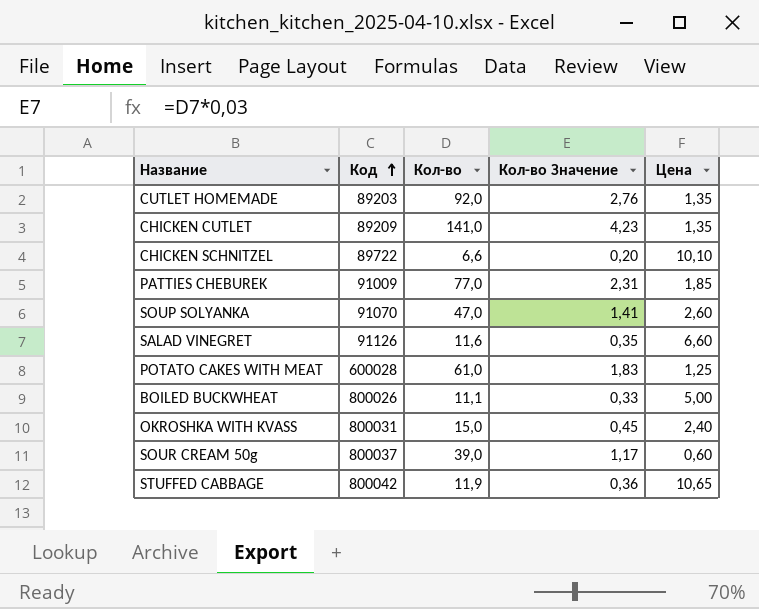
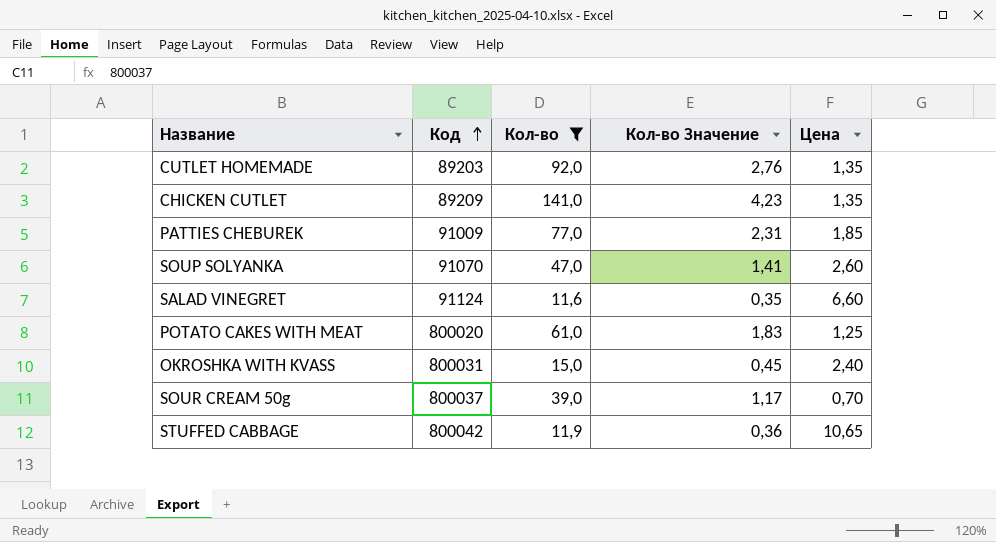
filter: none -> Кол-во >= 11,6
SALAD VINEGRET | Код: 91126 -> 91124
POTATO CAKES WITH MEAT | Код: 600028 -> 800020
SOUR CREAM 50g | Цена: 0,60 -> 0,70

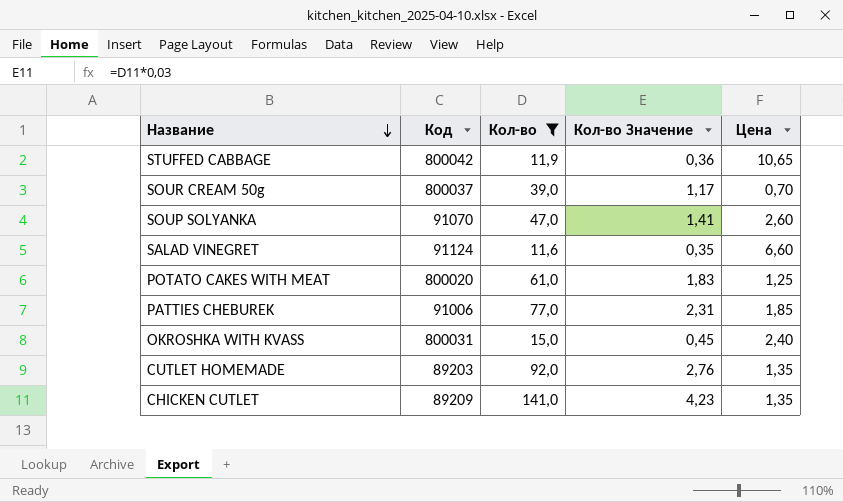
row order: Код ascending -> Название descending
PATTIES CHEBUREK | Код: 91009 -> 91006

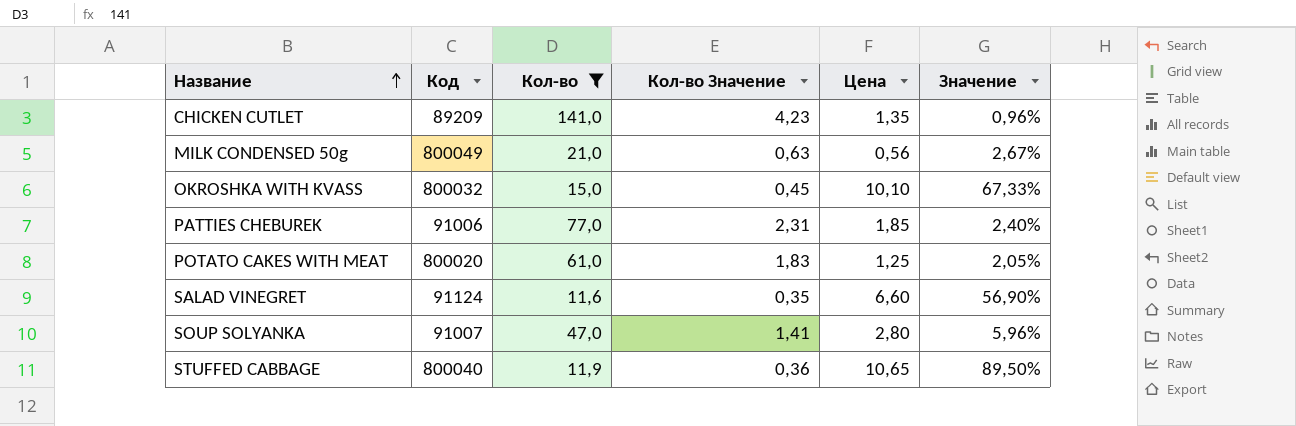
row order: Название descending -> Название ascending
column Значение | formula: none -> [Цена] / [Кол-во]
row SOUR CREAM 50g: 800037 | 39,0 | 1,17 | 0,70 -> none
row CUTLET HOMEMADE: 89203 | 92,0 | 2,76 | 1,35 -> none
row MILK CONDENSED 50g: none -> 800049 | 21,0 | 0,63 | 0,56 | 2,67%
OKROSHKA WITH KVASS | Код: 800031 -> 800032
OKROSHKA WITH KVASS | Цена: 2,40 -> 10,10
SOUP SOLYANKA | Код: 91070 -> 91007
SOUP SOLYANKA | Цена: 2,60 -> 2,80
STUFFED CABBAGE | Код: 800042 -> 800040

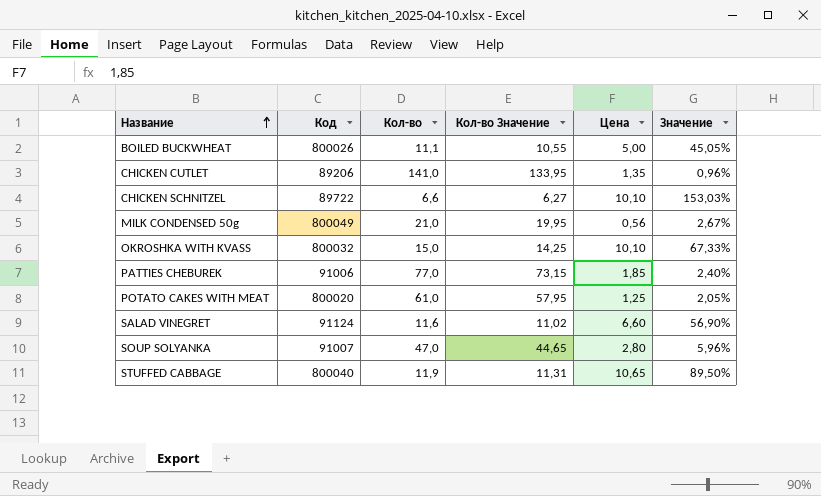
filter: Кол-во >= 11,6 -> none
column Кол-во Значение | formula: [Кол-во] * 0,03 -> [Кол-во] * 0,95
CHICKEN CUTLET | Код: 89209 -> 89206

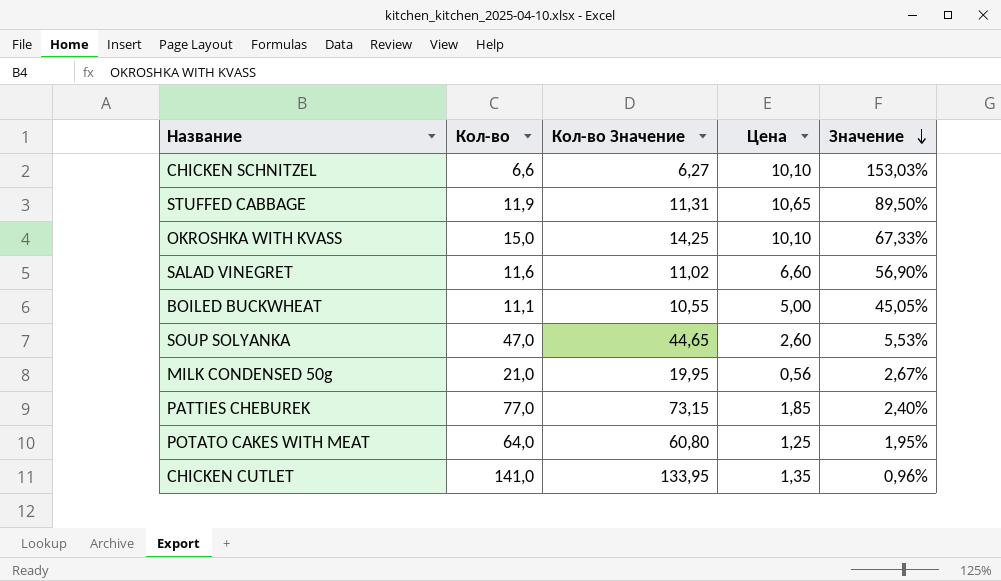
row order: Название ascending -> Значение descending
column Код | position: 2 -> none
SOUP SOLYANKA | Цена: 2,80 -> 2,60
SOUP SOLYANKA | Значение: 5,96% -> 5,53%
POTATO CAKES WITH MEAT | Кол-во: 61,0 -> 64,0
POTATO CAKES WITH MEAT | Кол-во Значение: 57,95 -> 60,80
POTATO CAKES WITH MEAT | Значение: 2,05% -> 1,95%

